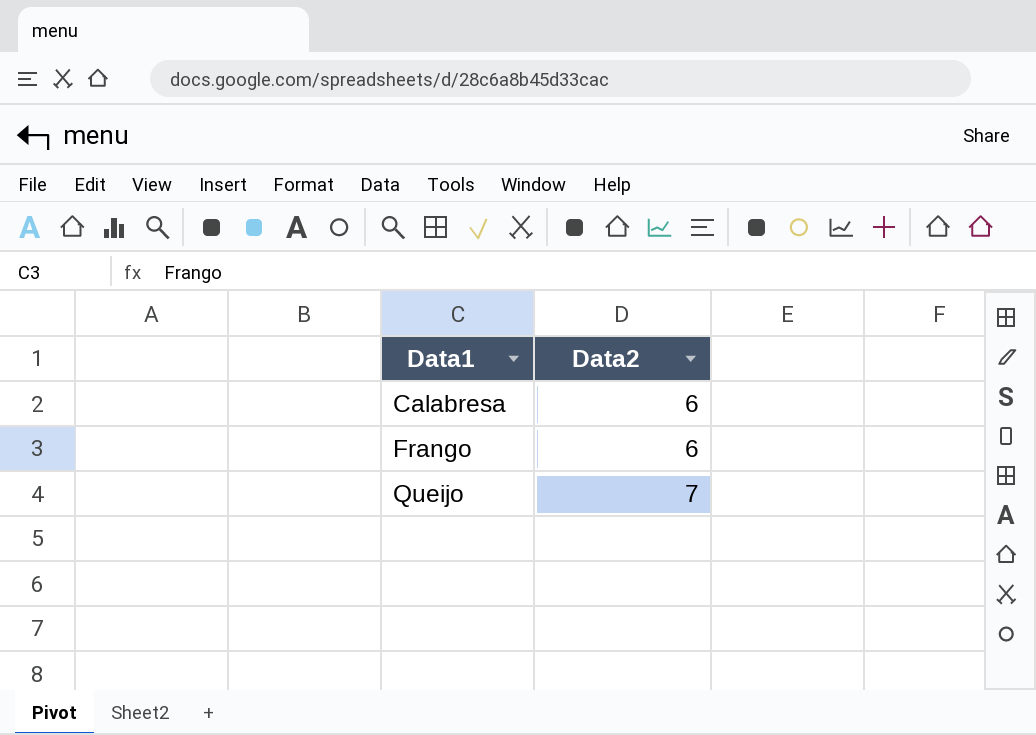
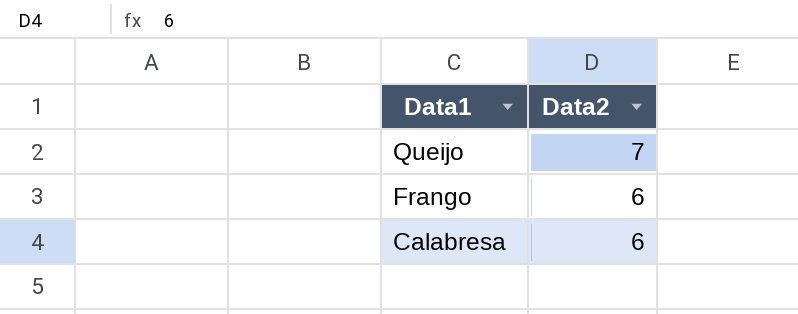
row order: Data1 ascending -> Data1 descending

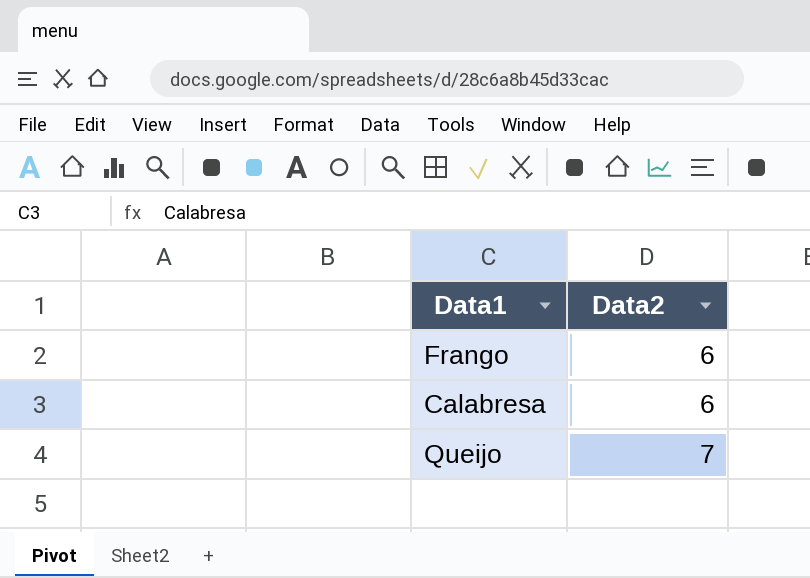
row order: Data1 descending -> Data2 ascending

